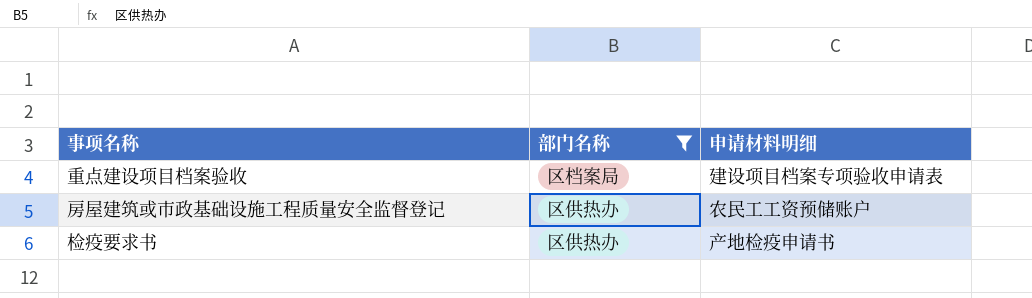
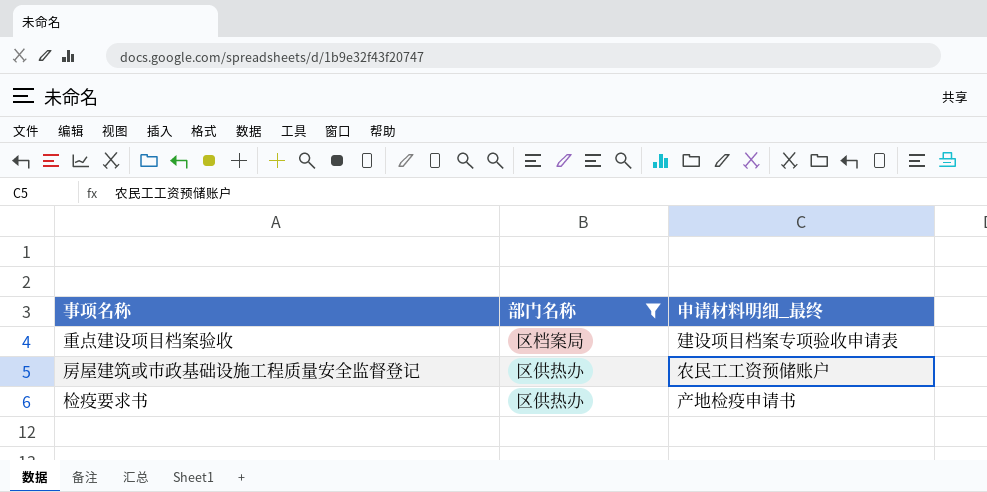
column name: 申请材料明细 -> 申请材料明细_最终

